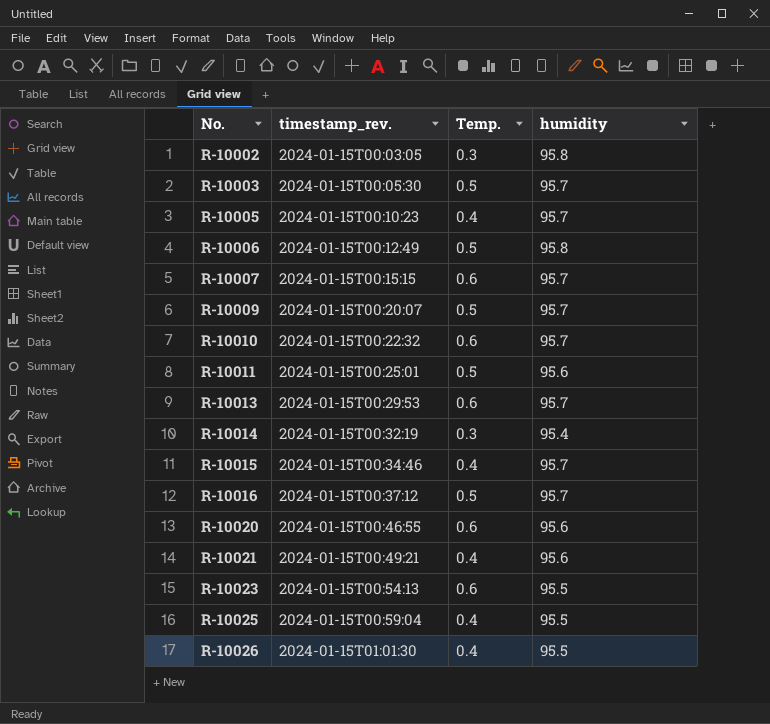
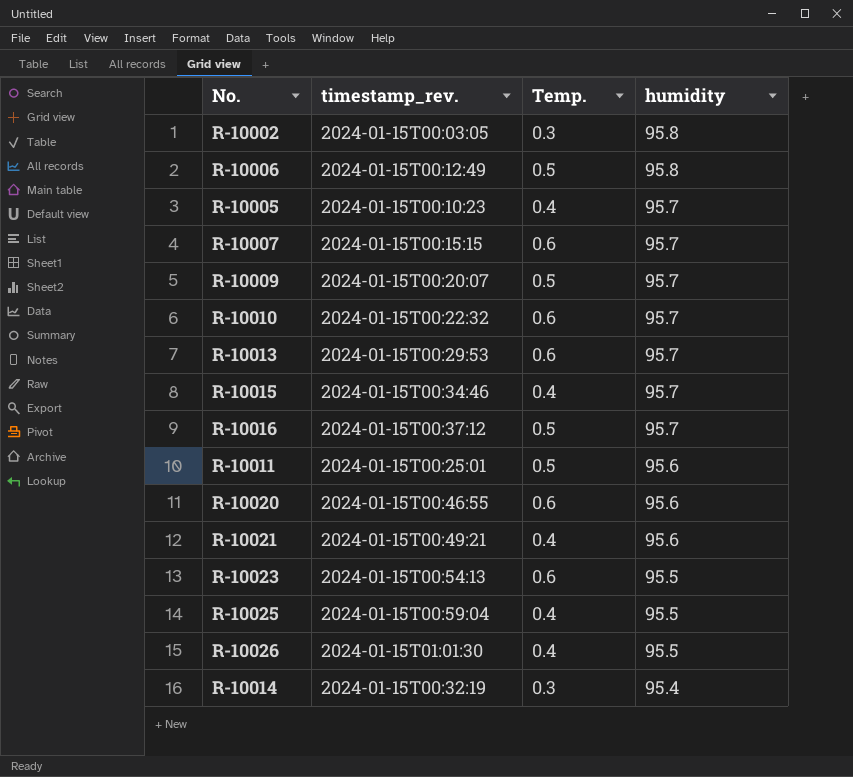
row order: No. ascending -> humidity descending
row R-10003: 2024-01-15T00:05:30 | 0.5 | 95.7 -> none

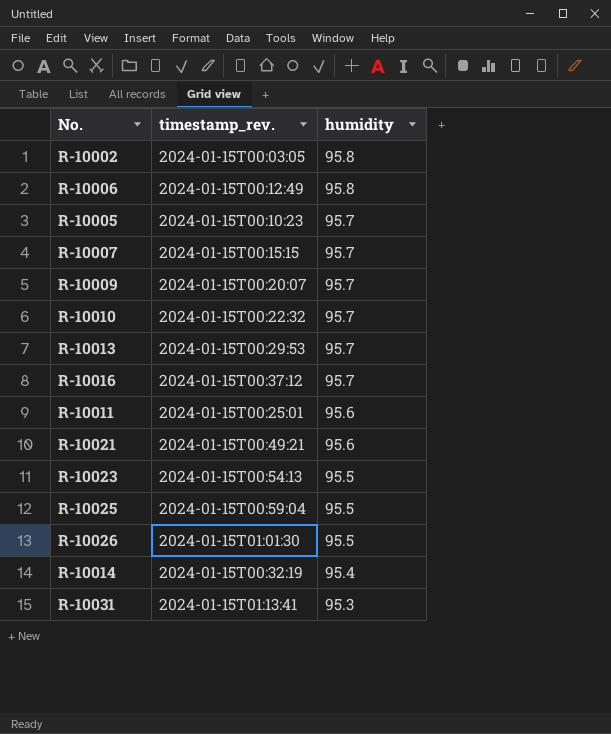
column Temp. | position: 3 -> none
row R-10015: 2024-01-15T00:34:46 | 0.4 | 95.7 -> none
row R-10020: 2024-01-15T00:46:55 | 0.6 | 95.6 -> none
row R-10031: none -> 2024-01-15T01:13:41 | 95.3

